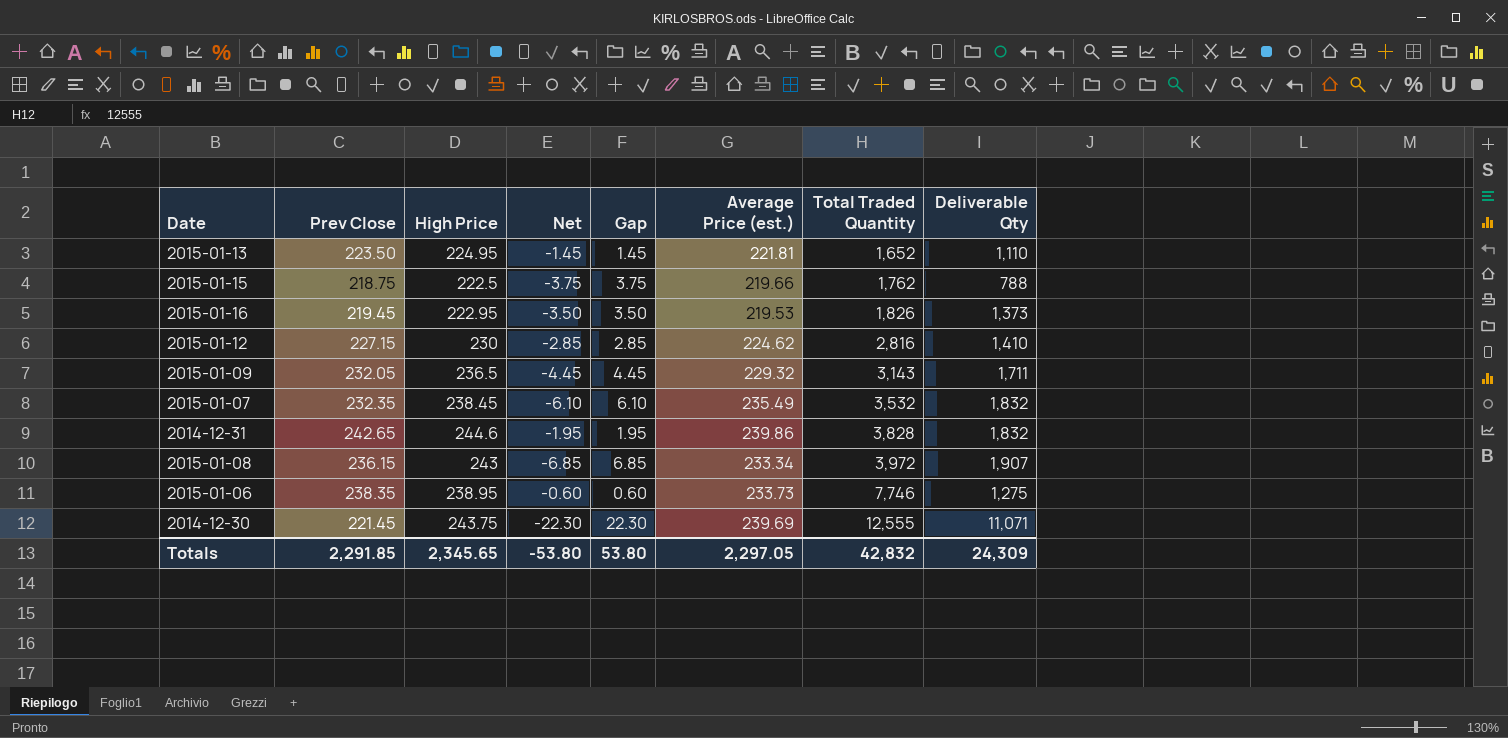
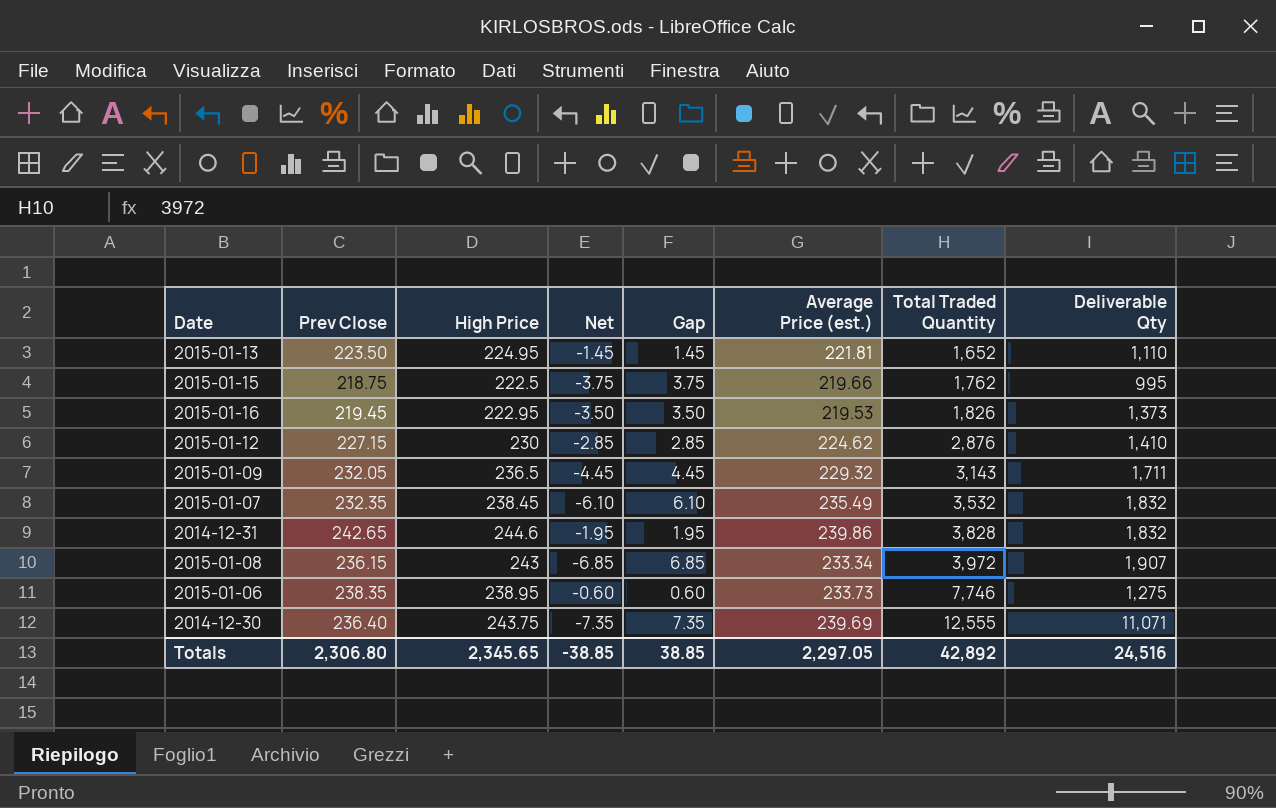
2015-01-15 | Deliverable Qty: 788 -> 995
2015-01-12 | Total Traded Quantity: 2,816 -> 2,876
2014-12-30 | Prev Close: 221.45 -> 236.40
2014-12-30 | Net: -22.30 -> -7.35
2014-12-30 | Gap: 22.30 -> 7.35
Totals | Prev Close: 2,291.85 -> 2,306.80
Totals | Net: -53.80 -> -38.85
Totals | Gap: 53.80 -> 38.85
Totals | Total Traded Quantity: 42,832 -> 42,892
Totals | Deliverable Qty: 24,309 -> 24,516

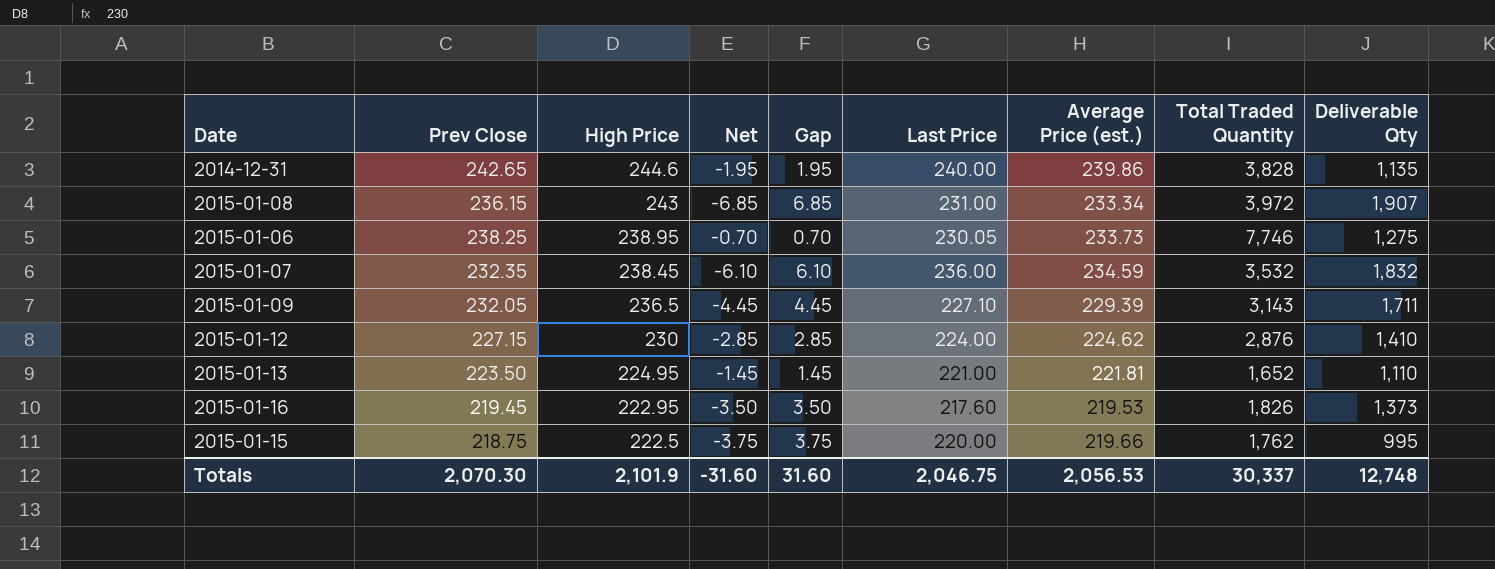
row order: Total Traded Quantity ascending -> High Price descending
column Last Price | position: none -> 6
row 2014-12-30: 236.40 | 243.75 | -7.35 | 7.35 | 239.69 | 12,555 | 11,071 -> none
2014-12-31 | Deliverable Qty: 1,832 -> 1,135
2015-01-06 | Prev Close: 238.35 -> 238.25
2015-01-06 | Net: -0.60 -> -0.70
2015-01-06 | Gap: 0.60 -> 0.70
2015-01-07 | Average Price (est.): 235.49 -> 234.59
2015-01-09 | Average Price (est.): 229.32 -> 229.39
Totals | Prev Close: 2,306.80 -> 2,070.30
Totals | High Price: 2,345.65 -> 2,101.9
Totals | Net: -38.85 -> -31.60
Totals | Gap: 38.85 -> 31.60
Totals | Average Price (est.): 2,297.05 -> 2,056.53
Totals | Total Traded Quantity: 42,892 -> 30,337
Totals | Deliverable Qty: 24,516 -> 12,748

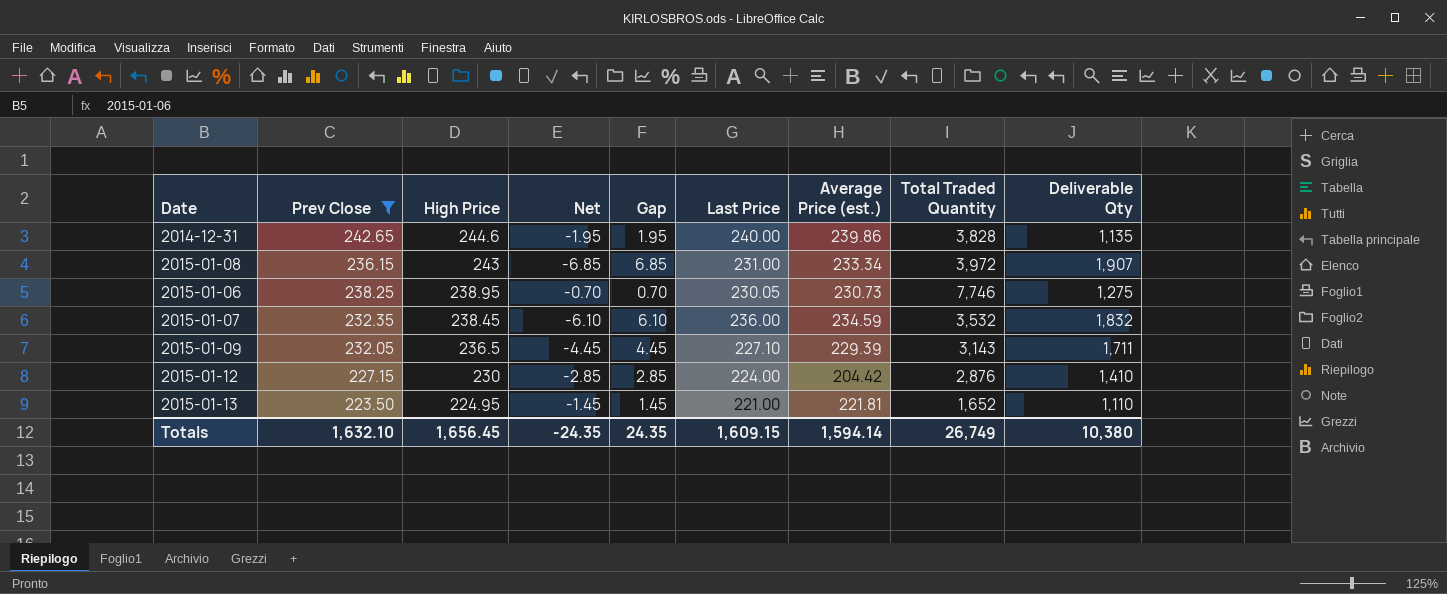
filter: none -> Prev Close >= 223.50
2015-01-06 | Average Price (est.): 233.73 -> 230.73
2015-01-12 | Average Price (est.): 224.62 -> 204.42
Totals | Prev Close: 2,070.30 -> 1,632.10
Totals | High Price: 2,101.9 -> 1,656.45
Totals | Net: -31.60 -> -24.35
Totals | Gap: 31.60 -> 24.35
Totals | Last Price: 2,046.75 -> 1,609.15
Totals | Average Price (est.): 2,056.53 -> 1,594.14
Totals | Total Traded Quantity: 30,337 -> 26,749
Totals | Deliverable Qty: 12,748 -> 10,380

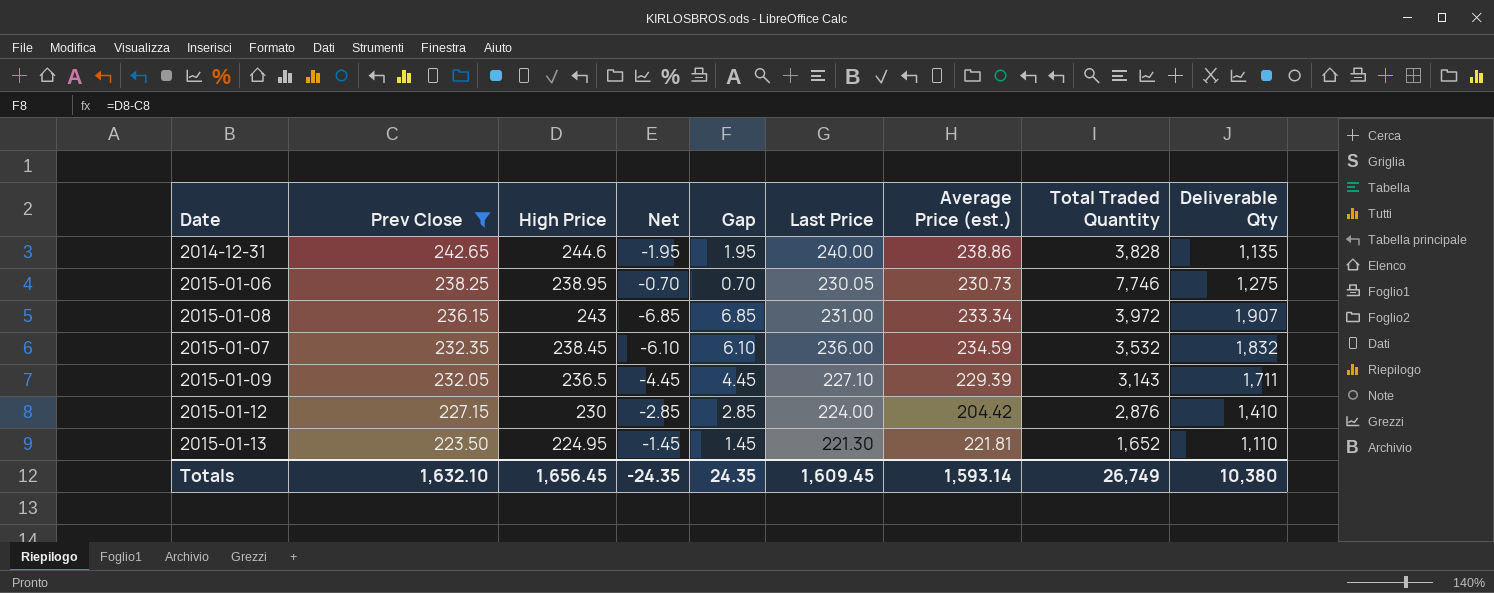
row order: High Price descending -> Prev Close descending
2014-12-31 | Average Price (est.): 239.86 -> 238.86
2015-01-13 | Last Price: 221.00 -> 221.30
Totals | Last Price: 1,609.15 -> 1,609.45
Totals | Average Price (est.): 1,594.14 -> 1,593.14

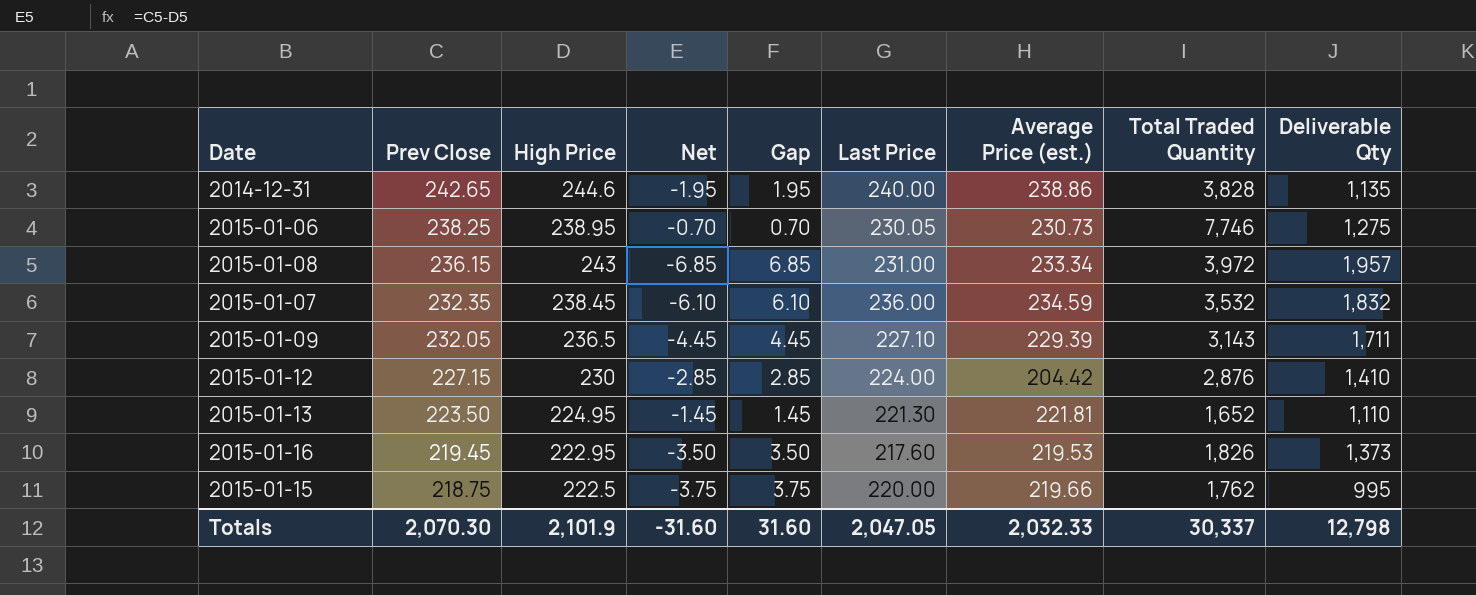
filter: Prev Close >= 223.50 -> none
2015-01-08 | Deliverable Qty: 1,907 -> 1,957
Totals | Prev Close: 1,632.10 -> 2,070.30
Totals | High Price: 1,656.45 -> 2,101.9
Totals | Net: -24.35 -> -31.60
Totals | Gap: 24.35 -> 31.60
Totals | Last Price: 1,609.45 -> 2,047.05
Totals | Average Price (est.): 1,593.14 -> 2,032.33
Totals | Total Traded Quantity: 26,749 -> 30,337
Totals | Deliverable Qty: 10,380 -> 12,798

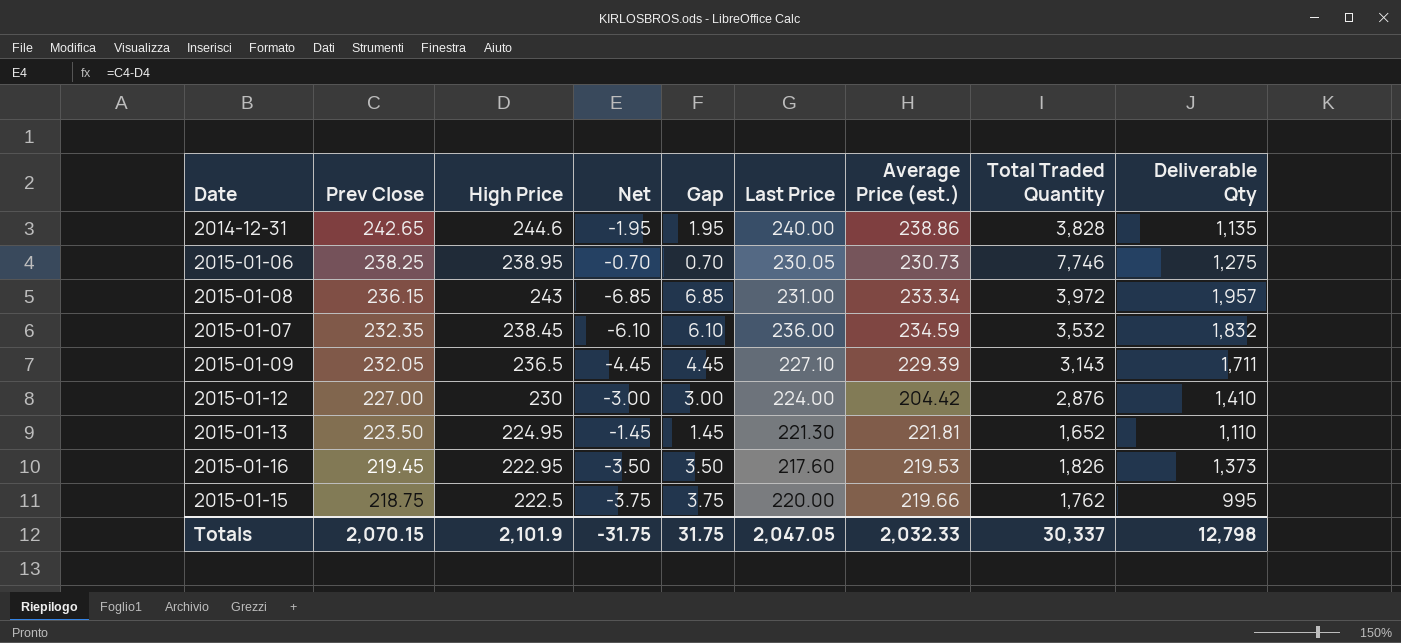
2015-01-12 | Prev Close: 227.15 -> 227.00
2015-01-12 | Net: -2.85 -> -3.00
2015-01-12 | Gap: 2.85 -> 3.00
Totals | Prev Close: 2,070.30 -> 2,070.15
Totals | Net: -31.60 -> -31.75
Totals | Gap: 31.60 -> 31.75

